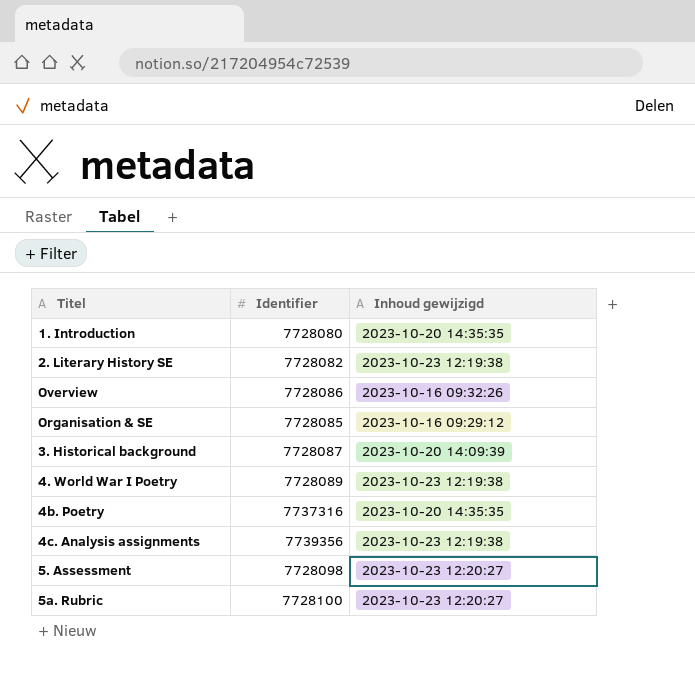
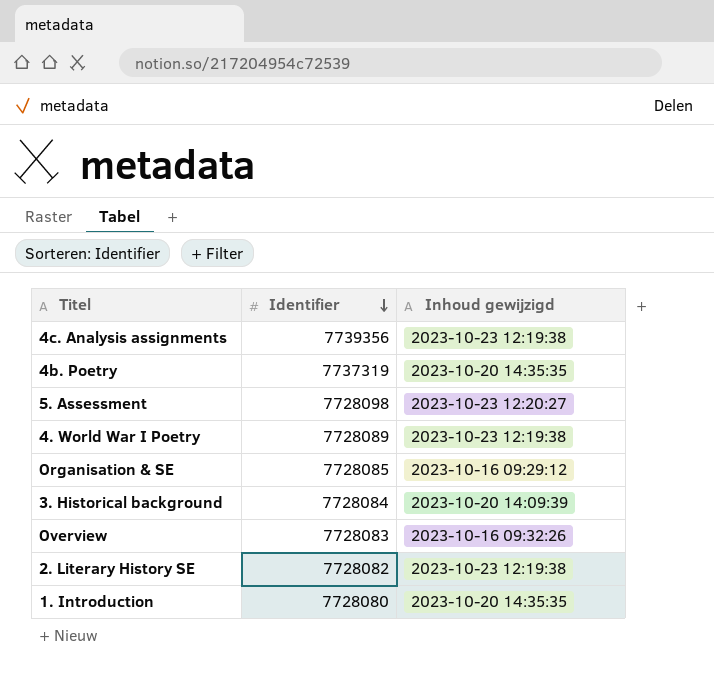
row order: none -> Identifier descending
row 5a. Rubric: 7728100 | 2023-10-23 12:20:27 -> none
4b. Poetry | Identifier: 7737316 -> 7737319
3. Historical background | Identifier: 7728087 -> 7728084
Overview | Identifier: 7728086 -> 7728083

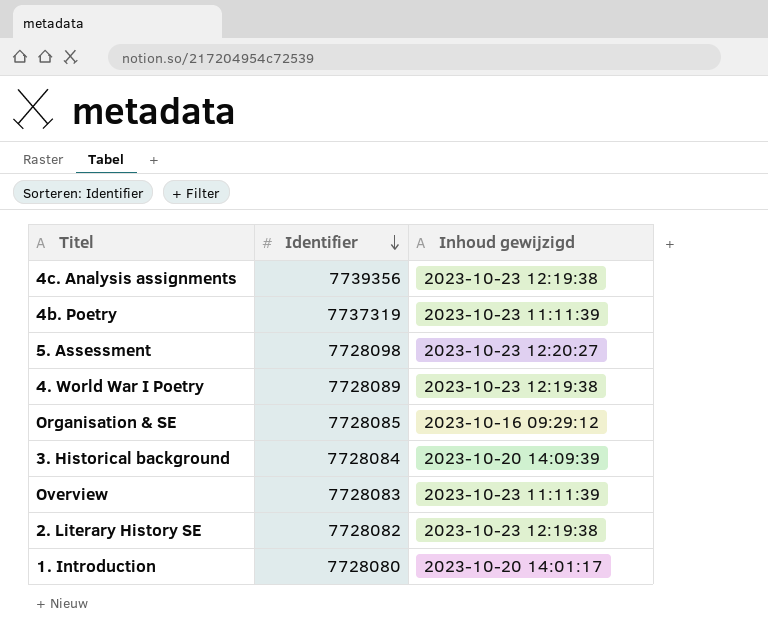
4b. Poetry | Inhoud gewijzigd: 2023-10-20 14:35:35 -> 2023-10-23 11:11:39
Overview | Inhoud gewijzigd: 2023-10-16 09:32:26 -> 2023-10-23 11:11:39
1. Introduction | Inhoud gewijzigd: 2023-10-20 14:35:35 -> 2023-10-20 14:01:17

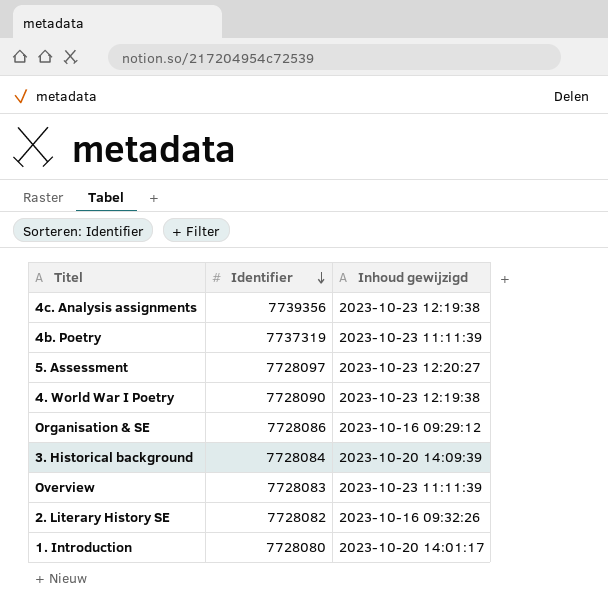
5. Assessment | Identifier: 7728098 -> 7728097
4. World War I Poetry | Identifier: 7728089 -> 7728090
Organisation & SE | Identifier: 7728085 -> 7728086
2. Literary History SE | Inhoud gewijzigd: 2023-10-23 12:19:38 -> 2023-10-16 09:32:26

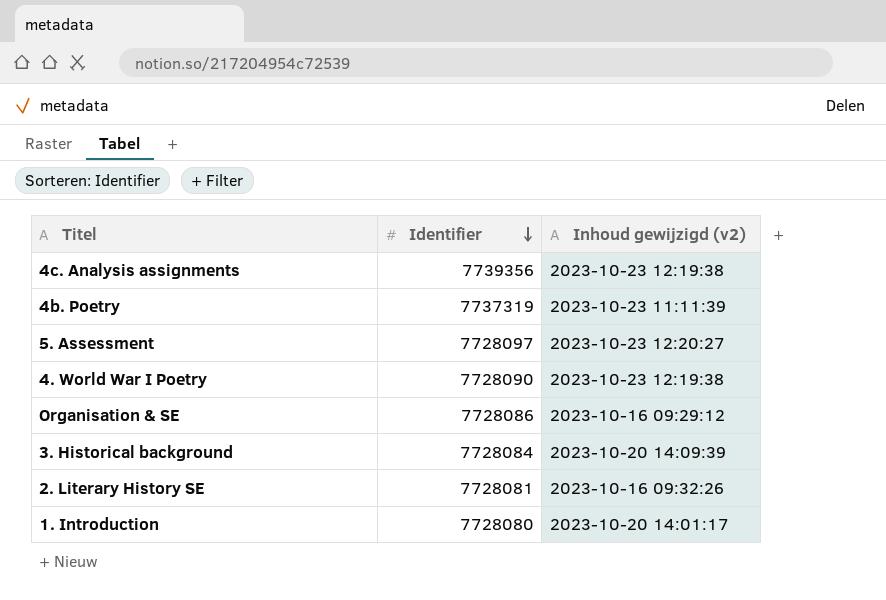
column name: Inhoud gewijzigd -> Inhoud gewijzigd (v2)
row Overview: 7728083 | 2023-10-23 11:11:39 -> none
2. Literary History SE | Identifier: 7728082 -> 7728081

